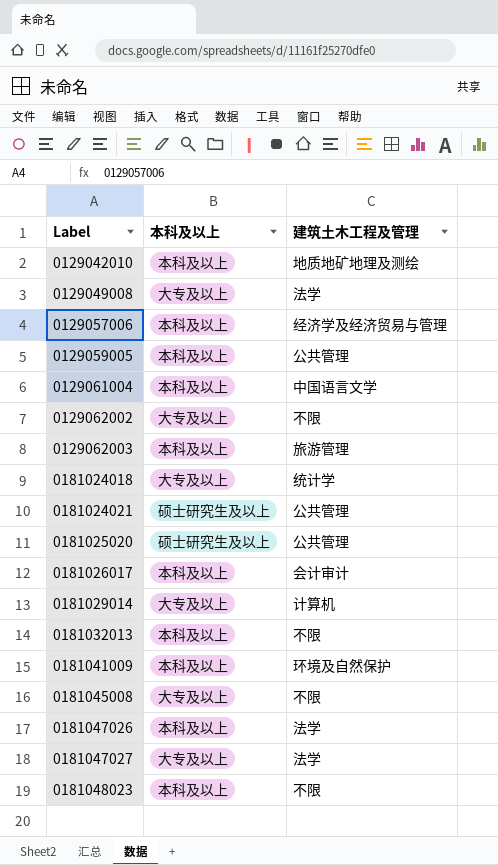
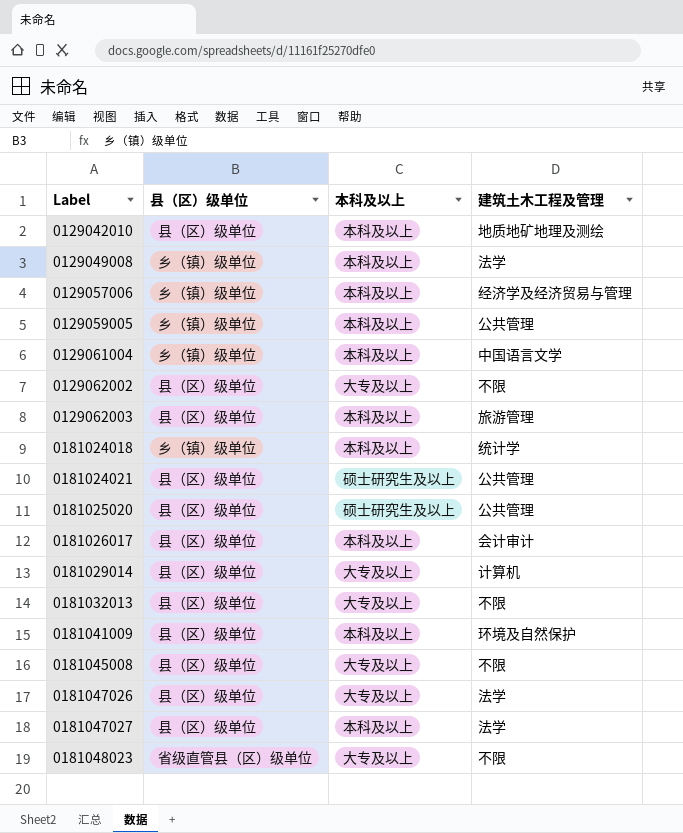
column 县（区）级单位 | position: none -> 2
0129049008 | 本科及以上: 大专及以上 -> 本科及以上
0181024018 | 本科及以上: 大专及以上 -> 本科及以上
0181032013 | 本科及以上: 本科及以上 -> 大专及以上
0181047026 | 本科及以上: 本科及以上 -> 大专及以上
0181047027 | 本科及以上: 大专及以上 -> 本科及以上
0181048023 | 本科及以上: 本科及以上 -> 大专及以上

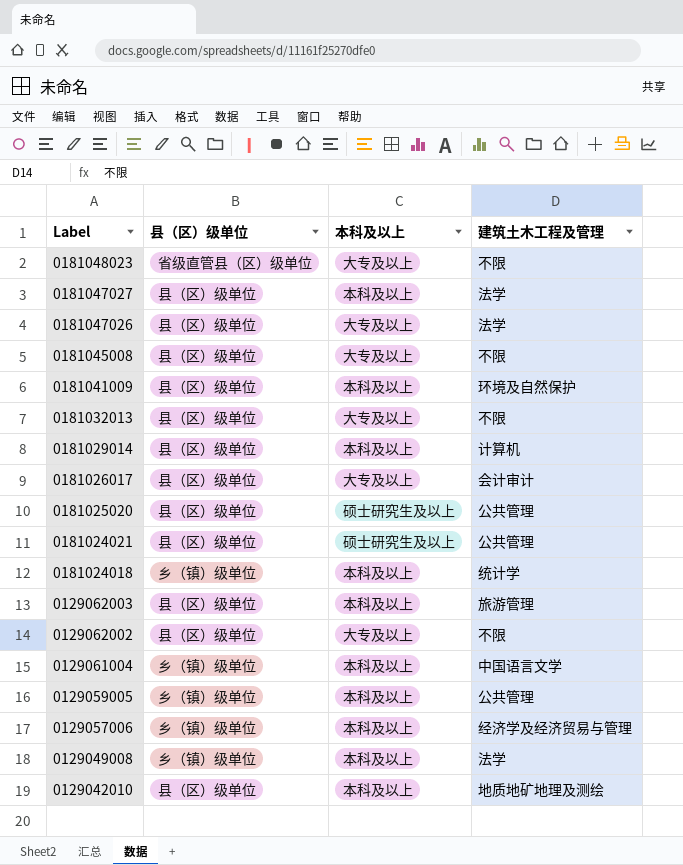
row order: Label ascending -> Label descending
0181029014 | 本科及以上: 大专及以上 -> 本科及以上
0181026017 | 本科及以上: 本科及以上 -> 大专及以上

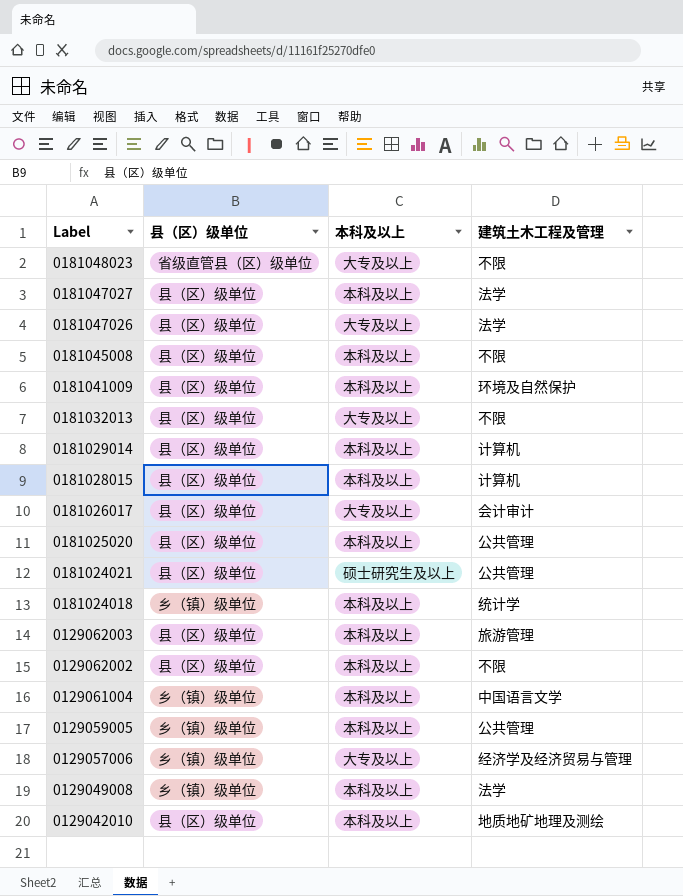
0181045008 | 本科及以上: 大专及以上 -> 本科及以上
row 0181028015: none -> 县（区）级单位 | 本科及以上 | 计算机
0181025020 | 本科及以上: 硕士研究生及以上 -> 本科及以上
0129062002 | 本科及以上: 大专及以上 -> 本科及以上
0129057006 | 本科及以上: 本科及以上 -> 大专及以上

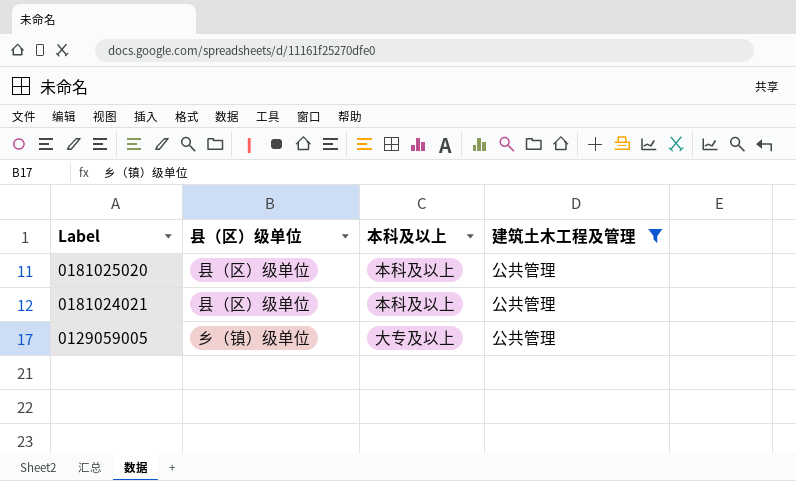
filter: none -> 建筑土木工程及管理 = 公共管理
0181024021 | 本科及以上: 硕士研究生及以上 -> 本科及以上
0129059005 | 本科及以上: 本科及以上 -> 大专及以上

